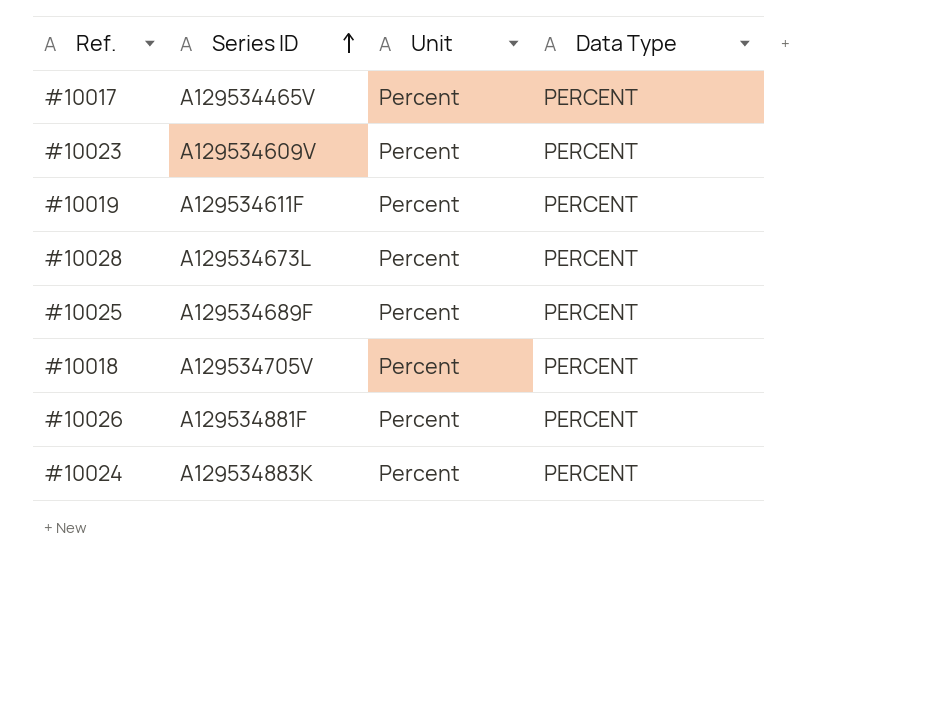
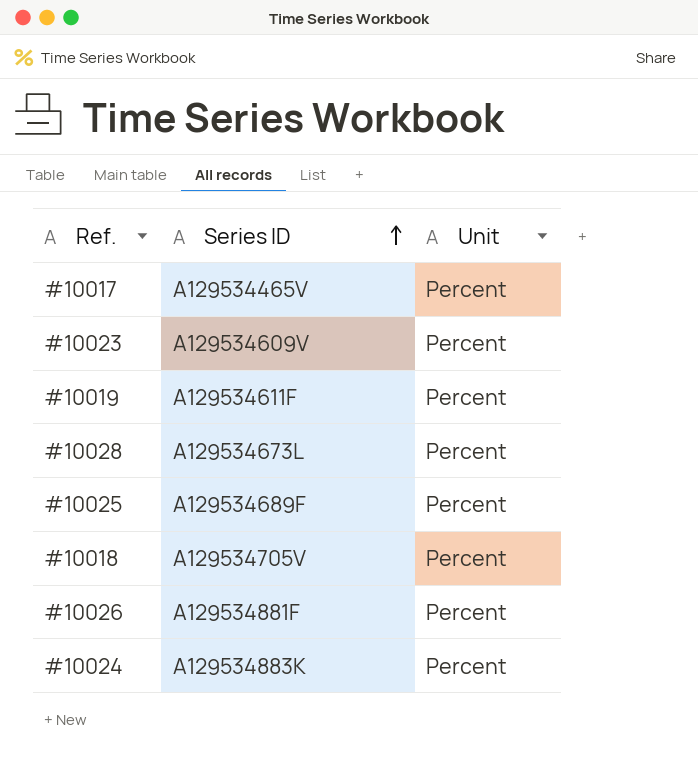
column Data Type | position: 4 -> none

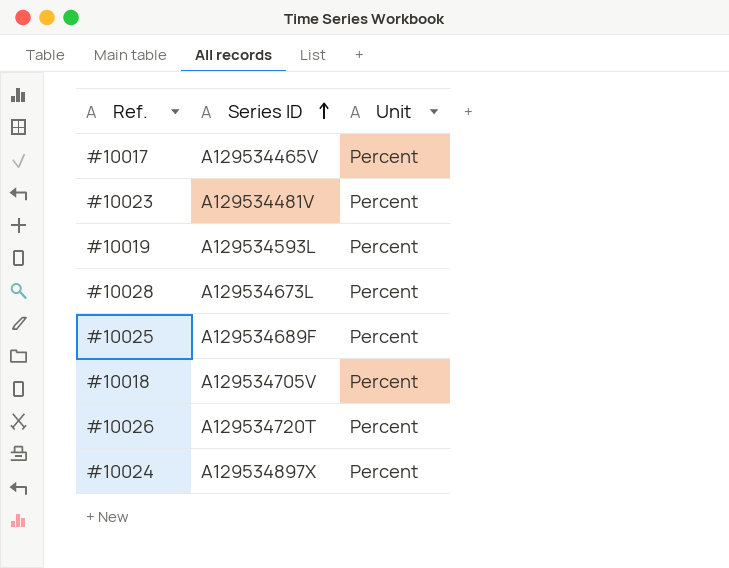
#10023 | Series ID: A129534609V -> A129534481V
#10019 | Series ID: A129534611F -> A129534593L
#10026 | Series ID: A129534881F -> A129534720T
#10024 | Series ID: A129534883K -> A129534897X

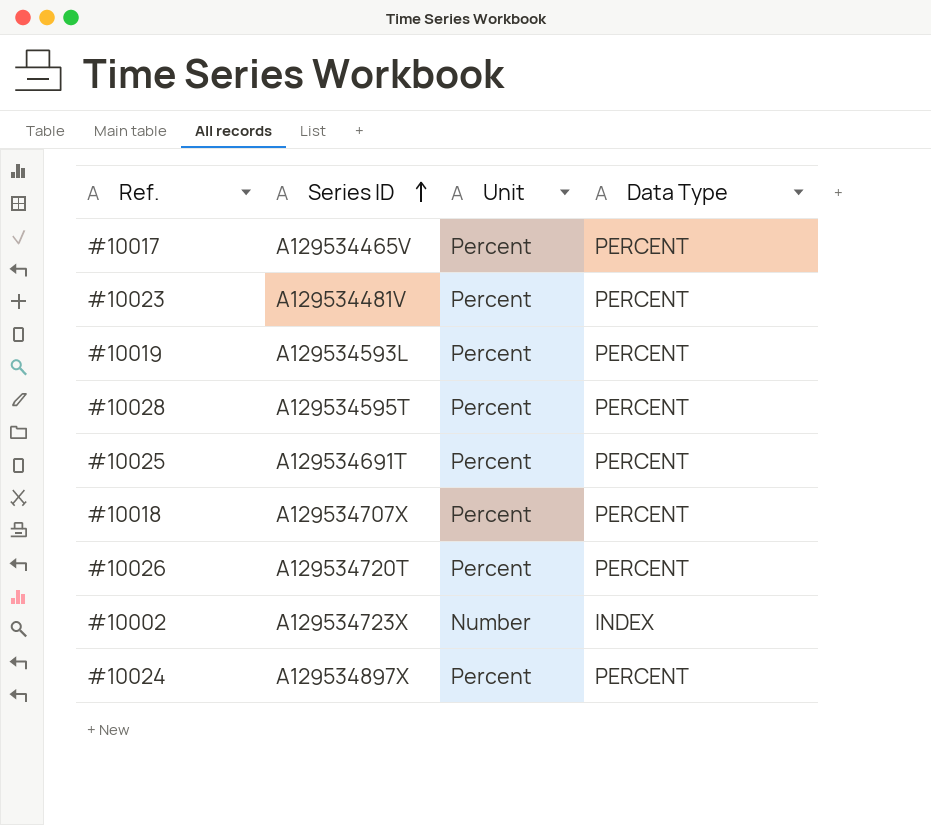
column Data Type | position: none -> 4
#10028 | Series ID: A129534673L -> A129534595T
#10025 | Series ID: A129534689F -> A129534691T
#10018 | Series ID: A129534705V -> A129534707X
row #10002: none -> A129534723X | Number | INDEX

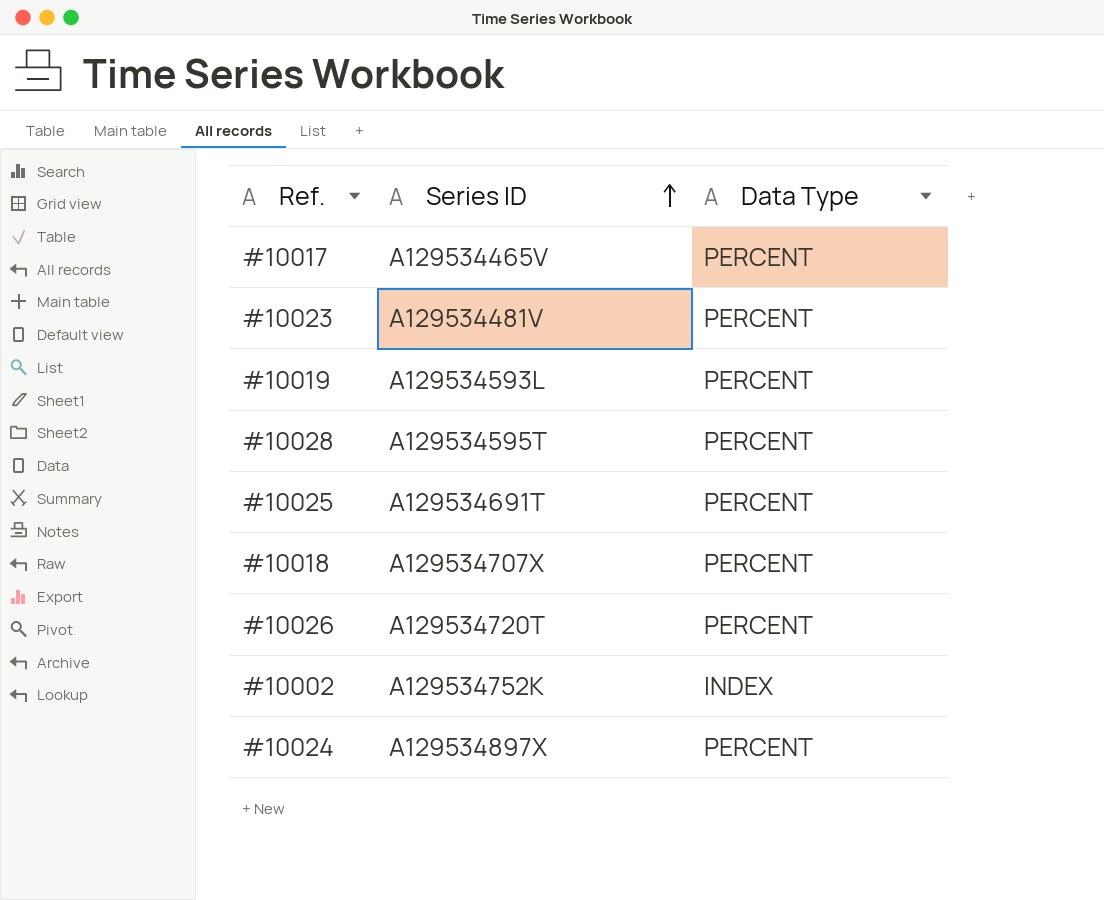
column Unit | position: 3 -> none
#10002 | Series ID: A129534723X -> A129534752K

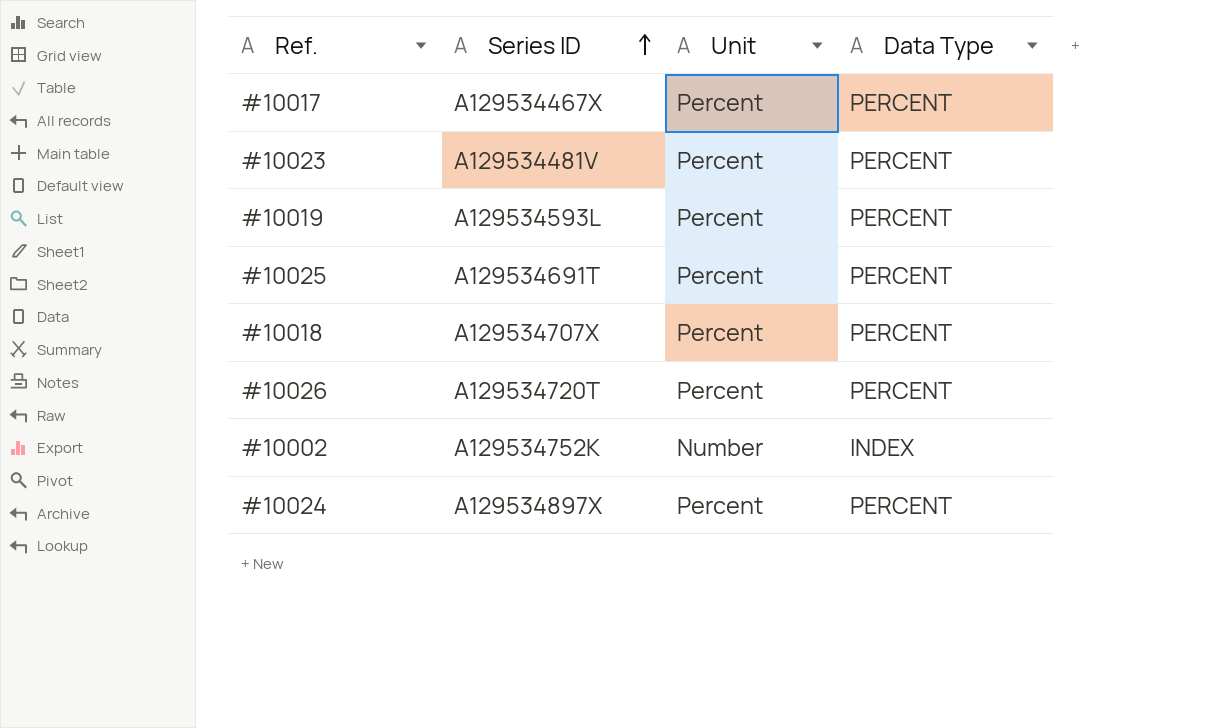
column Unit | position: none -> 3
row #10028: A129534595T | PERCENT -> none
#10017 | Series ID: A129534465V -> A129534467X

